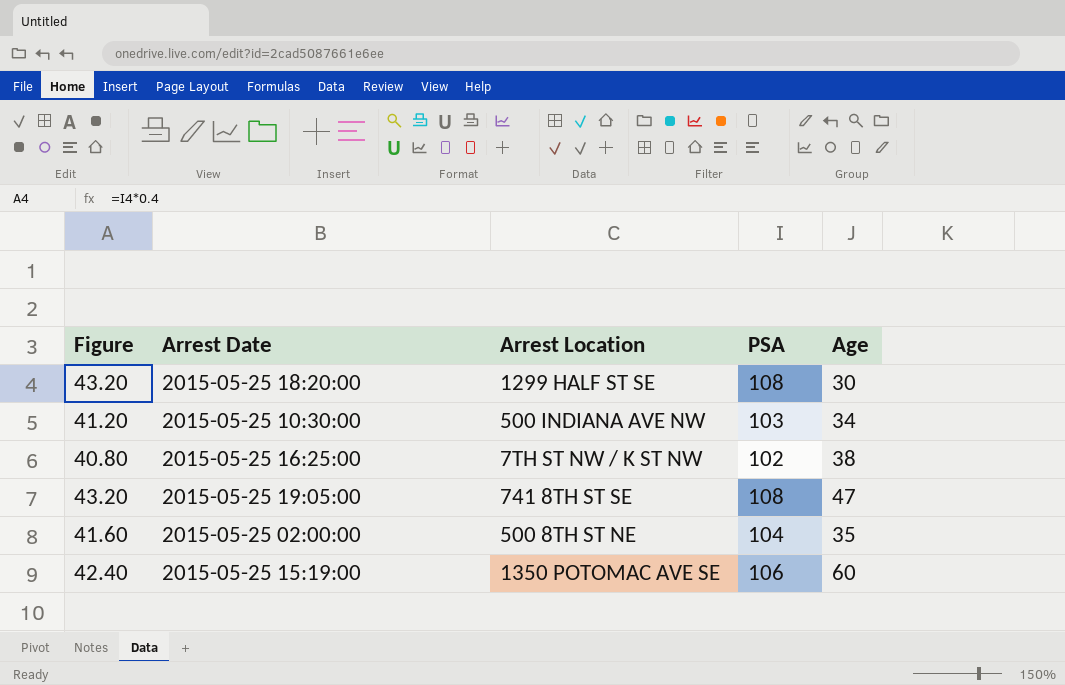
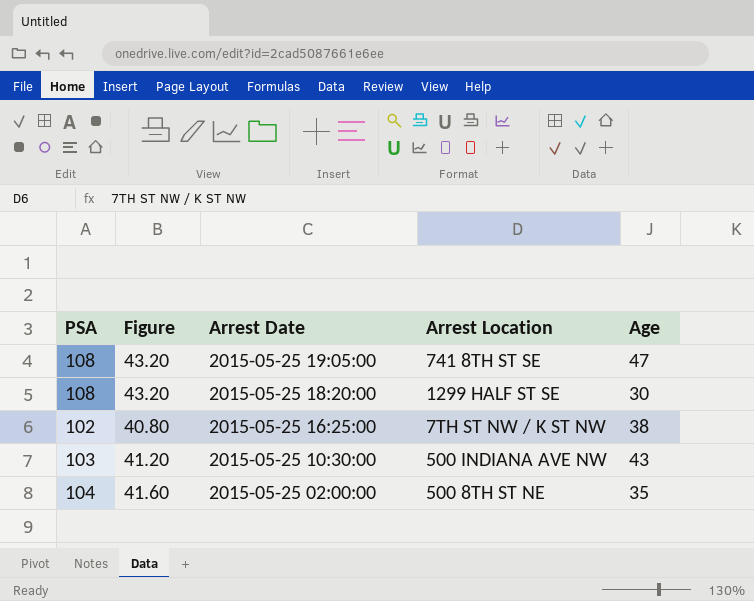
row order: none -> Arrest Date descending
column PSA | position: 4 -> 1
row 2015-05-25 15:19:00: 42.40 | 1350 POTOMAC AVE SE | 106 | 60 -> none
2015-05-25 10:30:00 | Age: 34 -> 43

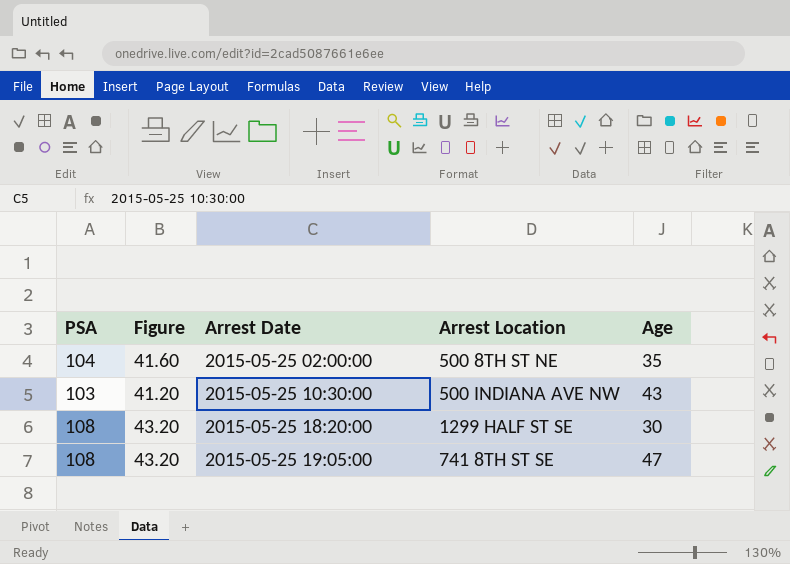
row order: Arrest Date descending -> Arrest Date ascending
row 2015-05-25 16:25:00: 102 | 40.80 | 7TH ST NW / K ST NW | 38 -> none

